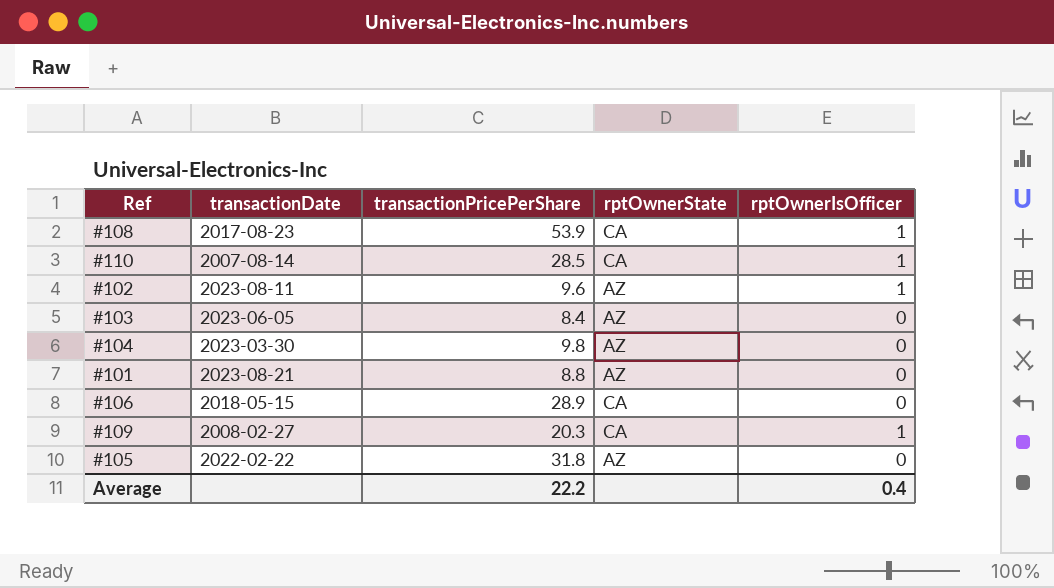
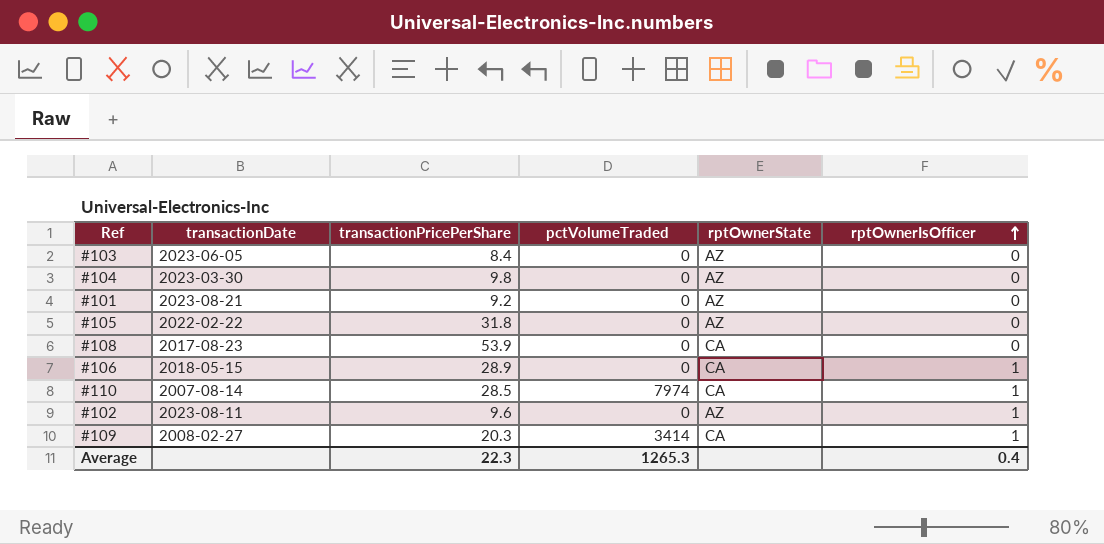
row order: none -> rptOwnerIsOfficer ascending
column pctVolumeTraded | position: none -> 4
#101 | transactionPricePerShare: 8.8 -> 9.2
#108 | rptOwnerIsOfficer: 1 -> 0
#106 | rptOwnerIsOfficer: 0 -> 1
Average | transactionPricePerShare: 22.2 -> 22.3

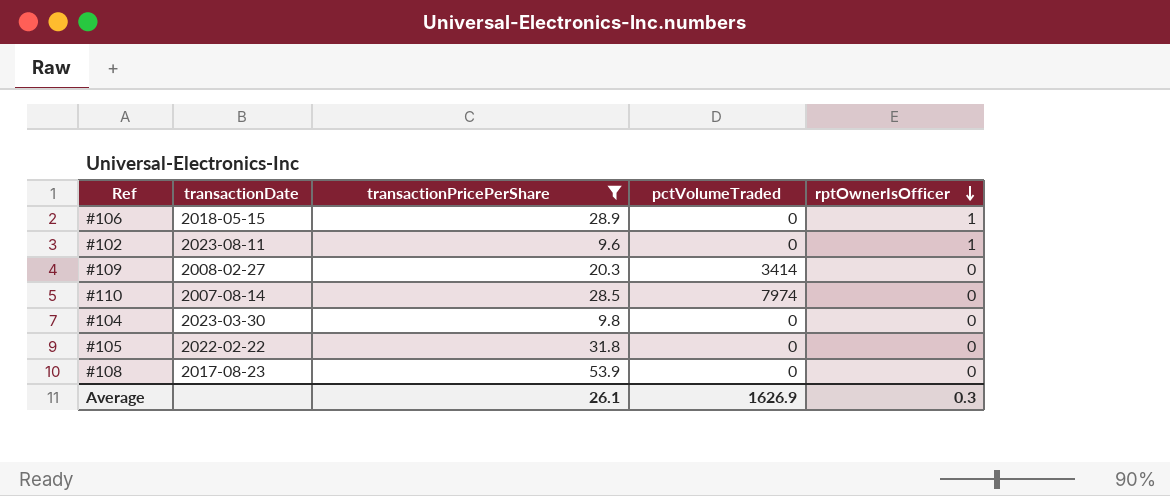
filter: none -> transactionPricePerShare >= 9.6
row order: rptOwnerIsOfficer ascending -> rptOwnerIsOfficer descending
column rptOwnerState | position: 5 -> none
#109 | rptOwnerIsOfficer: 1 -> 0
#110 | rptOwnerIsOfficer: 1 -> 0
Average | transactionPricePerShare: 22.3 -> 26.1
Average | pctVolumeTraded: 1265.3 -> 1626.9
Average | rptOwnerIsOfficer: 0.4 -> 0.3

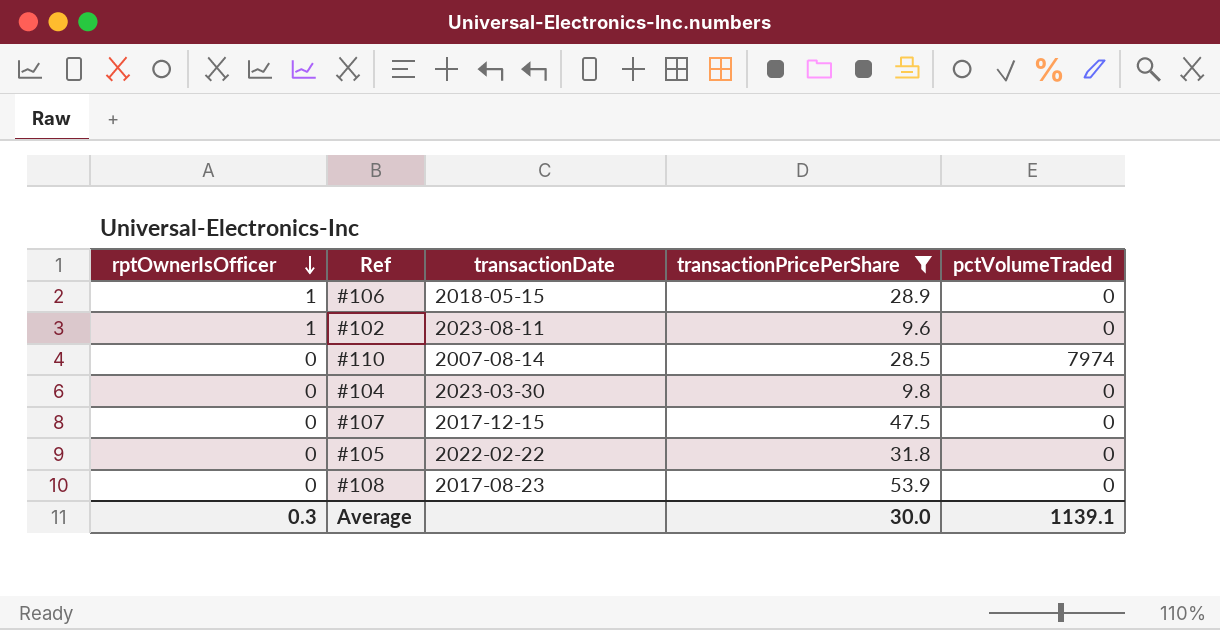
column rptOwnerIsOfficer | position: 5 -> 1
row #109: 2008-02-27 | 20.3 | 3414 | 0 -> none
row #107: none -> 0 | 2017-12-15 | 47.5 | 0
Average | transactionPricePerShare: 26.1 -> 30.0
Average | pctVolumeTraded: 1626.9 -> 1139.1

